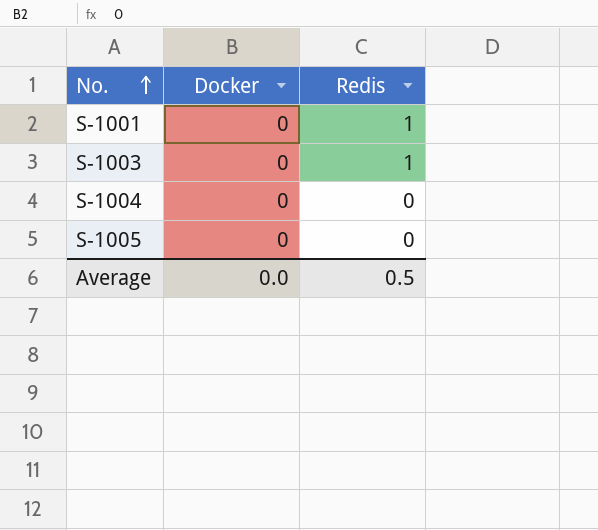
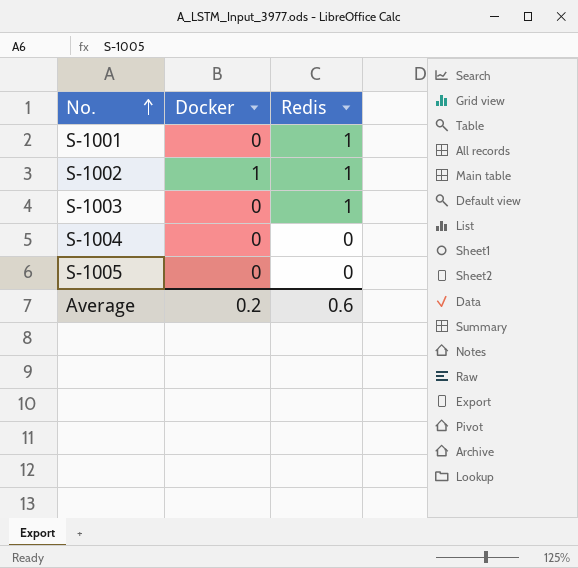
row S-1002: none -> 1 | 1
Average | Docker: 0.0 -> 0.2
Average | Redis: 0.5 -> 0.6

